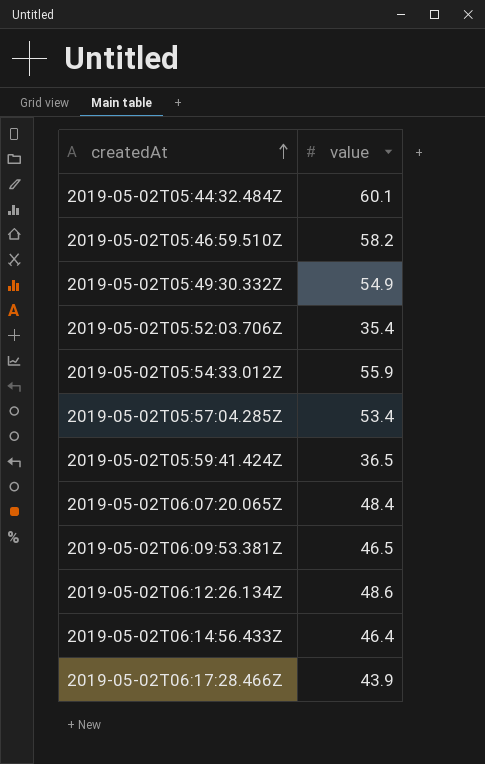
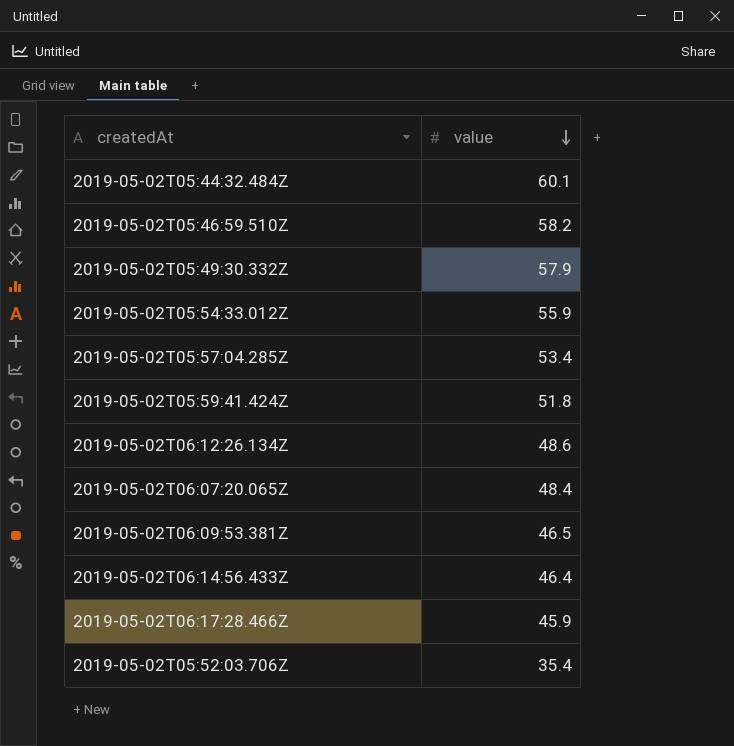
row order: createdAt ascending -> value descending
2019-05-02T05:49:30.332Z | value: 54.9 -> 57.9
2019-05-02T05:59:41.424Z | value: 36.5 -> 51.8
2019-05-02T06:17:28.466Z | value: 43.9 -> 45.9

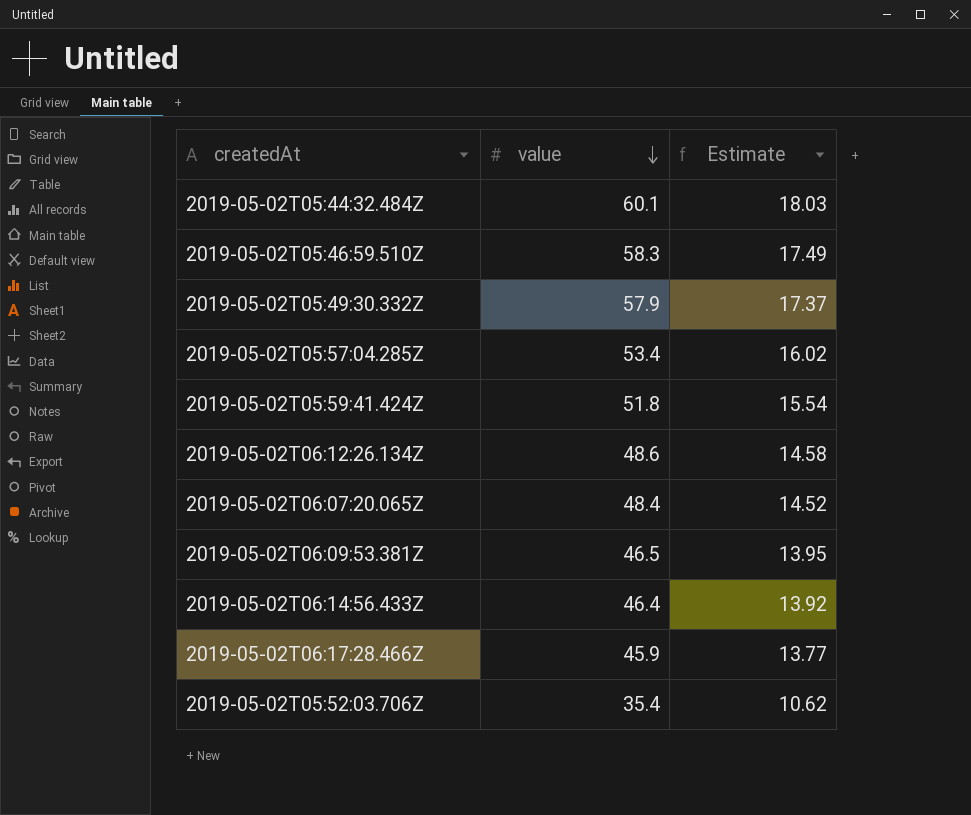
column Estimate | formula: none -> [value] * 0.3
row 2019-05-02T05:54:33.012Z: 55.9 -> none
2019-05-02T05:46:59.510Z | value: 58.2 -> 58.3

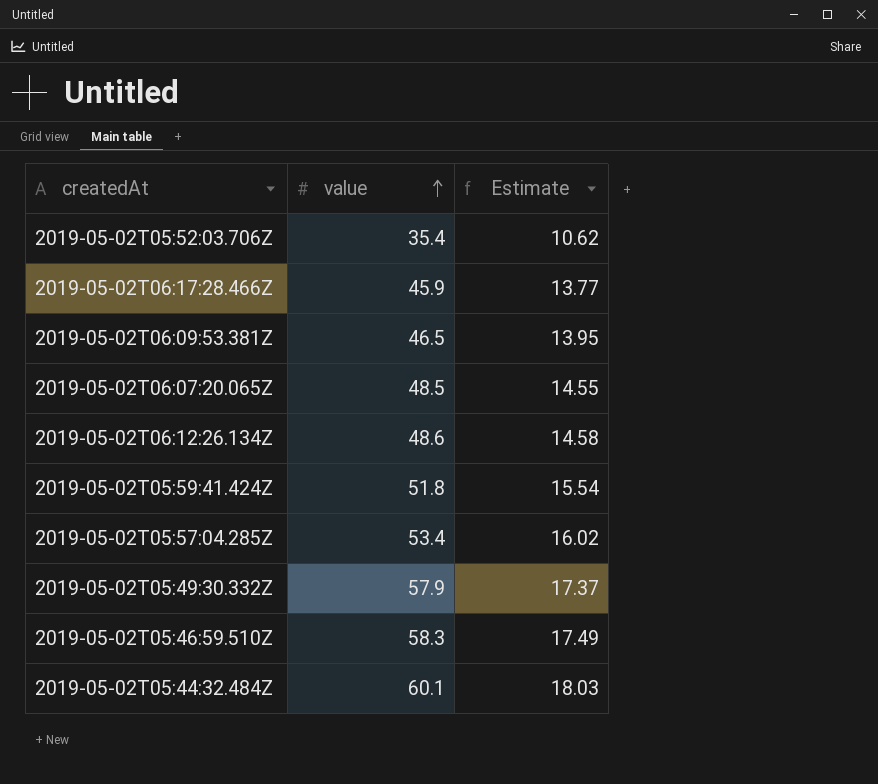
row order: value descending -> value ascending
row 2019-05-02T06:14:56.433Z: 46.4 | 13.92 -> none
2019-05-02T06:07:20.065Z | value: 48.4 -> 48.5
2019-05-02T06:07:20.065Z | Estimate: 14.52 -> 14.55

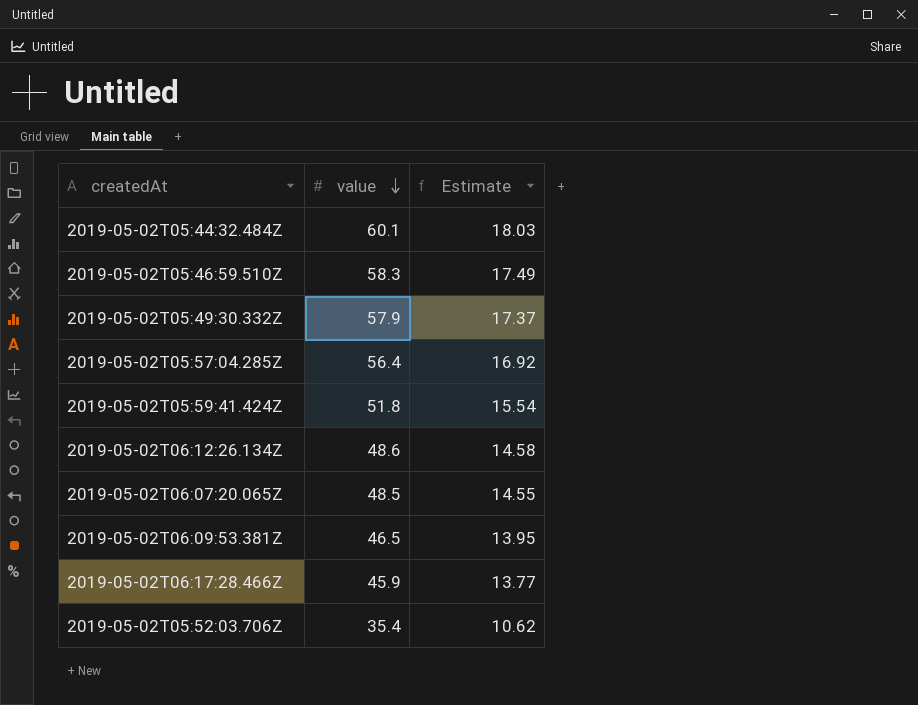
row order: value ascending -> value descending
2019-05-02T05:57:04.285Z | value: 53.4 -> 56.4
2019-05-02T05:57:04.285Z | Estimate: 16.02 -> 16.92

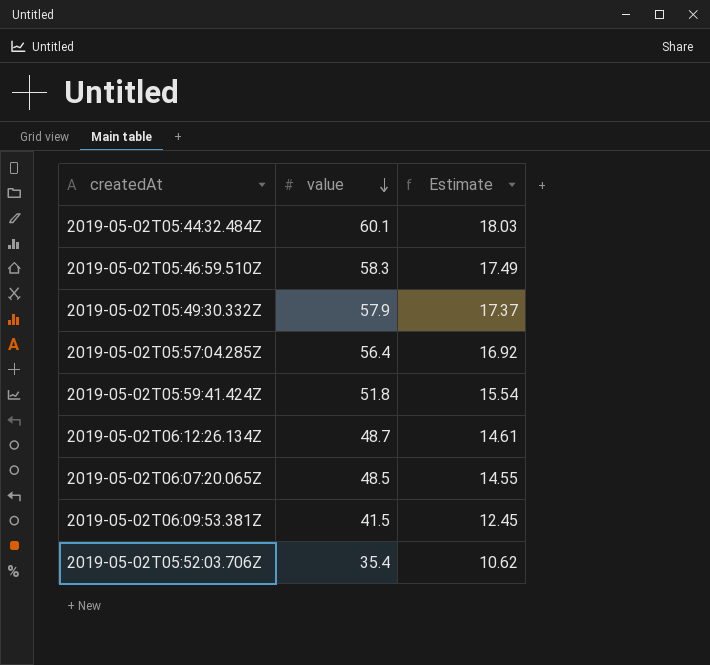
row 2019-05-02T06:17:28.466Z: 45.9 | 13.77 -> none
2019-05-02T06:12:26.134Z | value: 48.6 -> 48.7
2019-05-02T06:12:26.134Z | Estimate: 14.58 -> 14.61
2019-05-02T06:09:53.381Z | value: 46.5 -> 41.5
2019-05-02T06:09:53.381Z | Estimate: 13.95 -> 12.45

